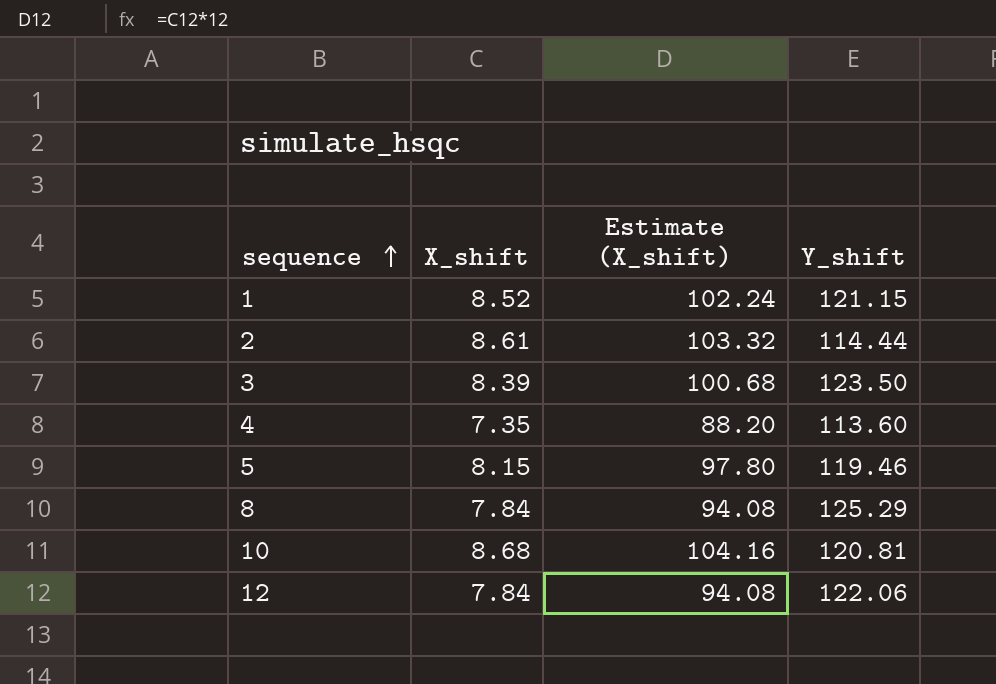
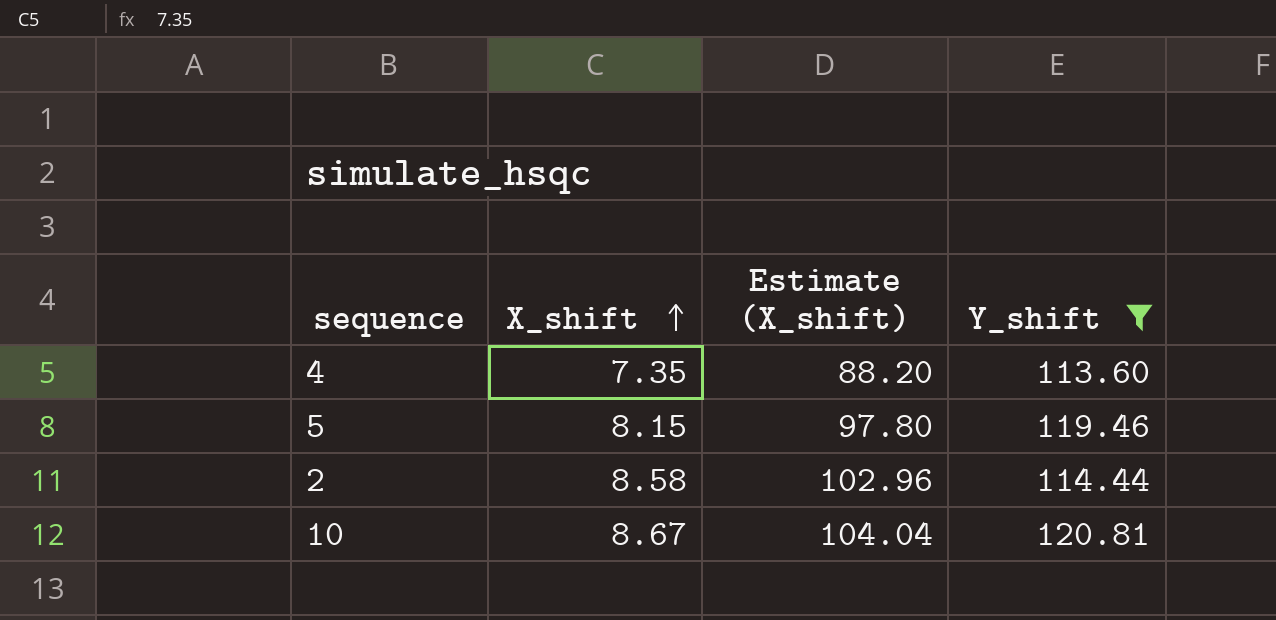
filter: none -> Y_shift <= 120.81
row order: sequence ascending -> X_shift ascending
2 | X_shift: 8.61 -> 8.58
2 | Estimate (X_shift): 103.32 -> 102.96
10 | X_shift: 8.68 -> 8.67
10 | Estimate (X_shift): 104.16 -> 104.04

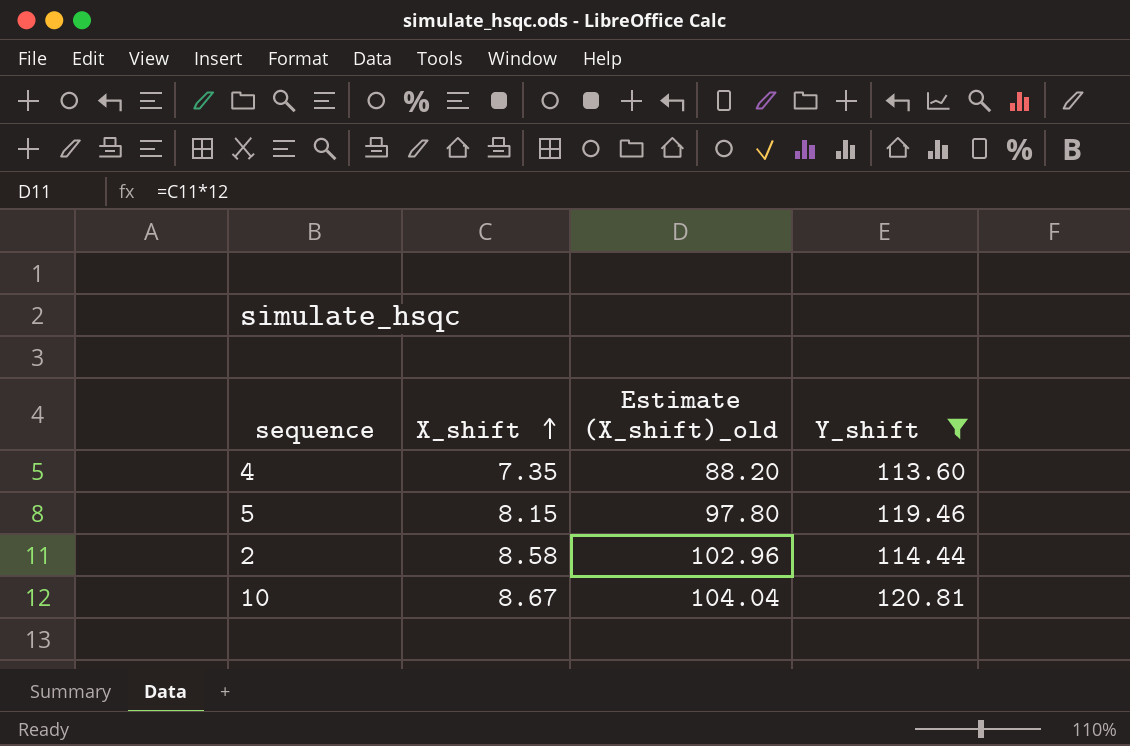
column name: Estimate (X_shift) -> Estimate (X_shift)_old

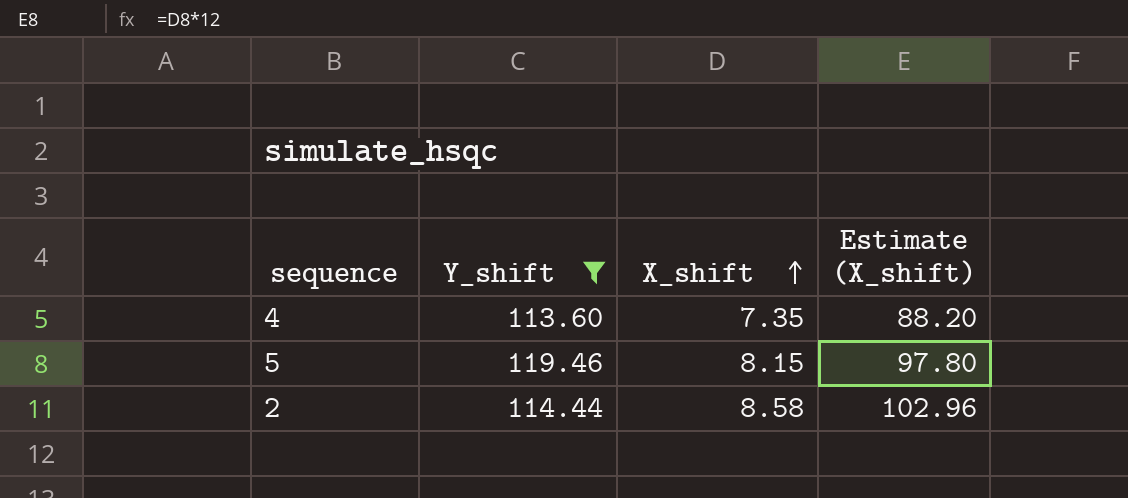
column Y_shift | position: 4 -> 2
column name: Estimate (X_shift)_old -> Estimate (X_shift)
row 10: 8.67 | 104.04 | 120.81 -> none

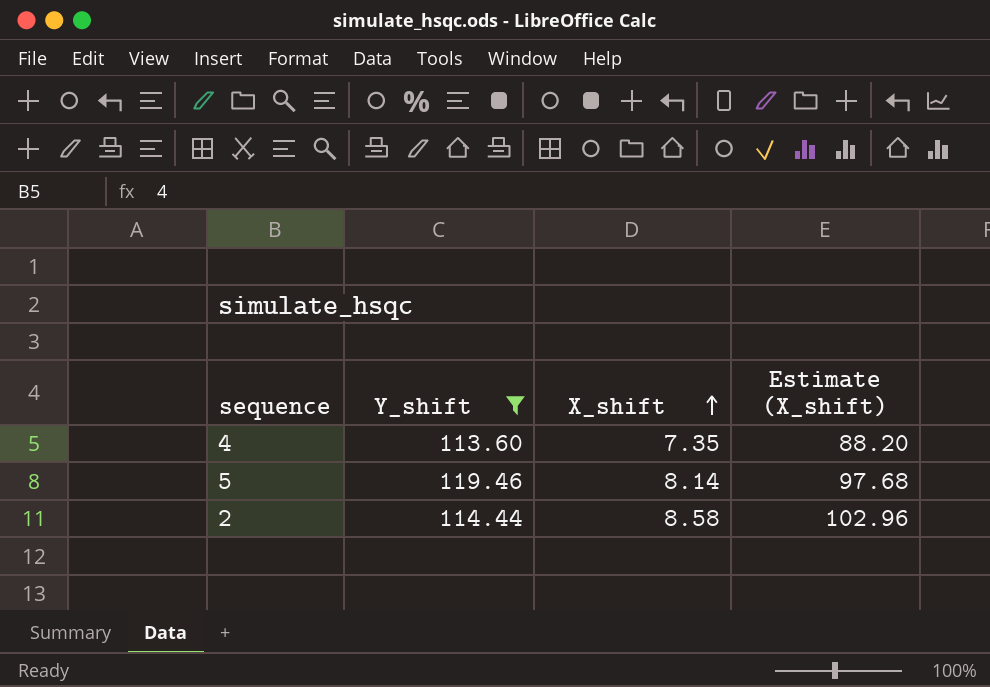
5 | X_shift: 8.15 -> 8.14
5 | Estimate (X_shift): 97.80 -> 97.68

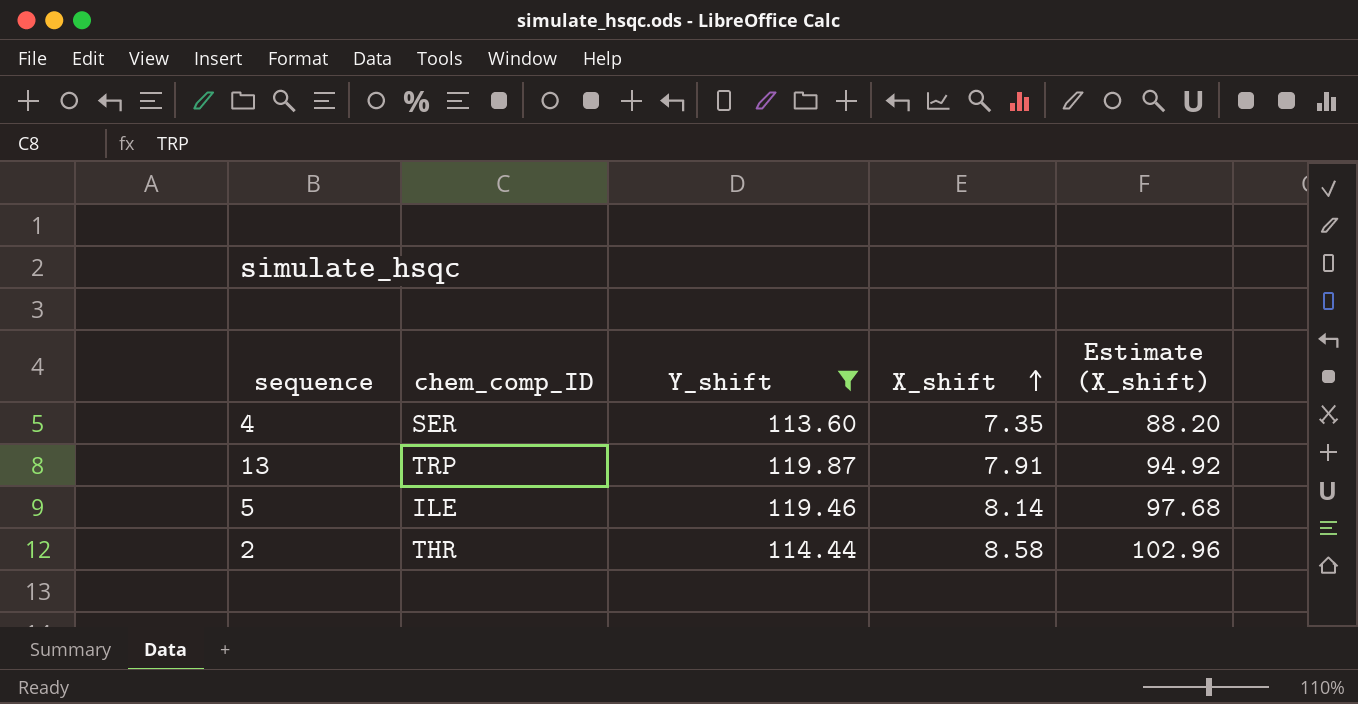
column chem_comp_ID | position: none -> 2
row 13: none -> TRP | 119.87 | 7.91 | 94.92

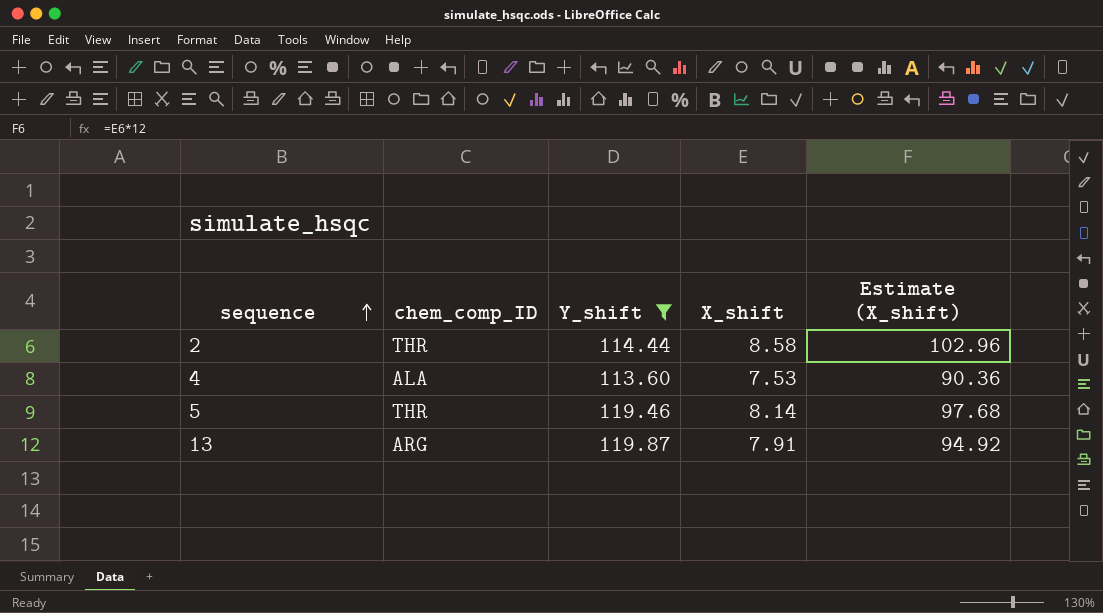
row order: X_shift ascending -> sequence ascending
4 | chem_comp_ID: SER -> ALA
4 | X_shift: 7.35 -> 7.53
4 | Estimate (X_shift): 88.20 -> 90.36
5 | chem_comp_ID: ILE -> THR
13 | chem_comp_ID: TRP -> ARG

